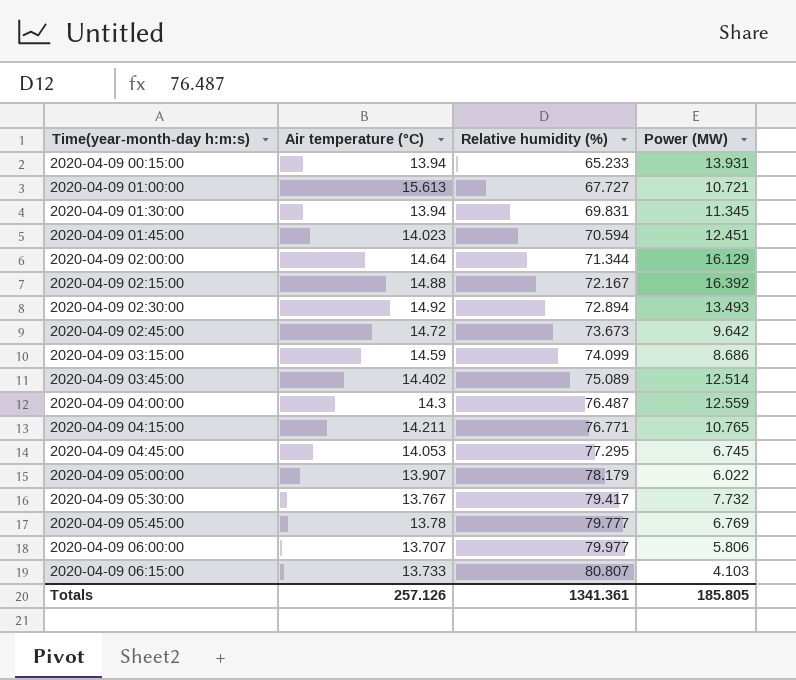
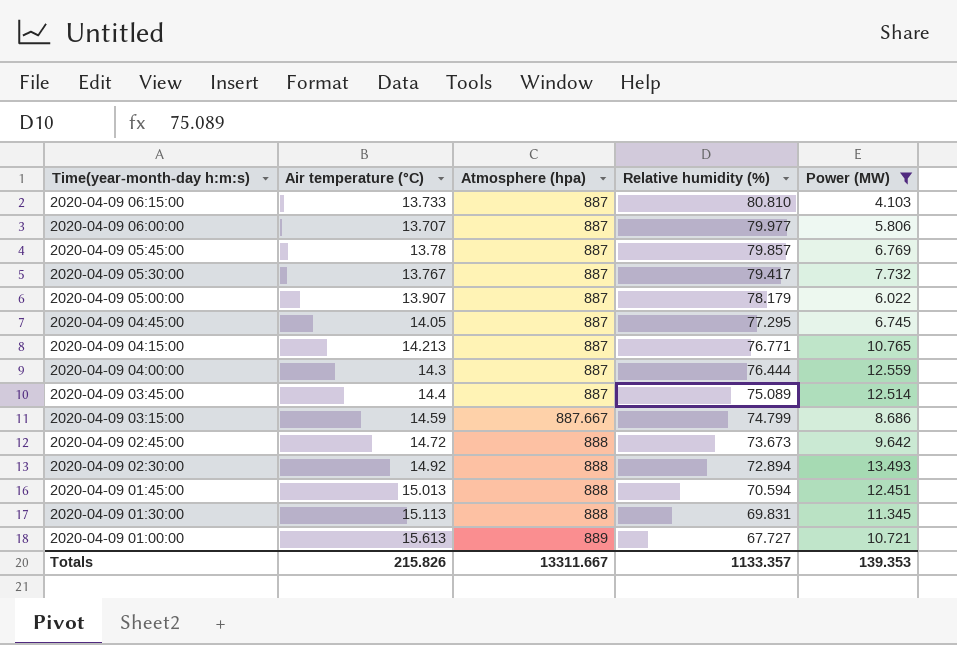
filter: none -> Power (MW) <= 13.493
row order: Time(year-month-day h:m:s) ascending -> Time(year-month-day h:m:s) descending
column Atmosphere (hpa) | position: none -> 3
2020-04-09 06:15:00 | Relative humidity (%): 80.807 -> 80.810
2020-04-09 05:45:00 | Relative humidity (%): 79.777 -> 79.857
2020-04-09 04:45:00 | Air temperature (°C): 14.053 -> 14.05
2020-04-09 04:15:00 | Air temperature (°C): 14.211 -> 14.213
2020-04-09 04:00:00 | Relative humidity (%): 76.487 -> 76.444
2020-04-09 03:45:00 | Air temperature (°C): 14.402 -> 14.4
2020-04-09 03:15:00 | Relative humidity (%): 74.099 -> 74.799
2020-04-09 01:45:00 | Air temperature (°C): 14.023 -> 15.013
2020-04-09 01:30:00 | Air temperature (°C): 13.94 -> 15.113
Totals | Air temperature (°C): 257.126 -> 215.826
Totals | Relative humidity (%): 1341.361 -> 1133.357
Totals | Power (MW): 185.805 -> 139.353

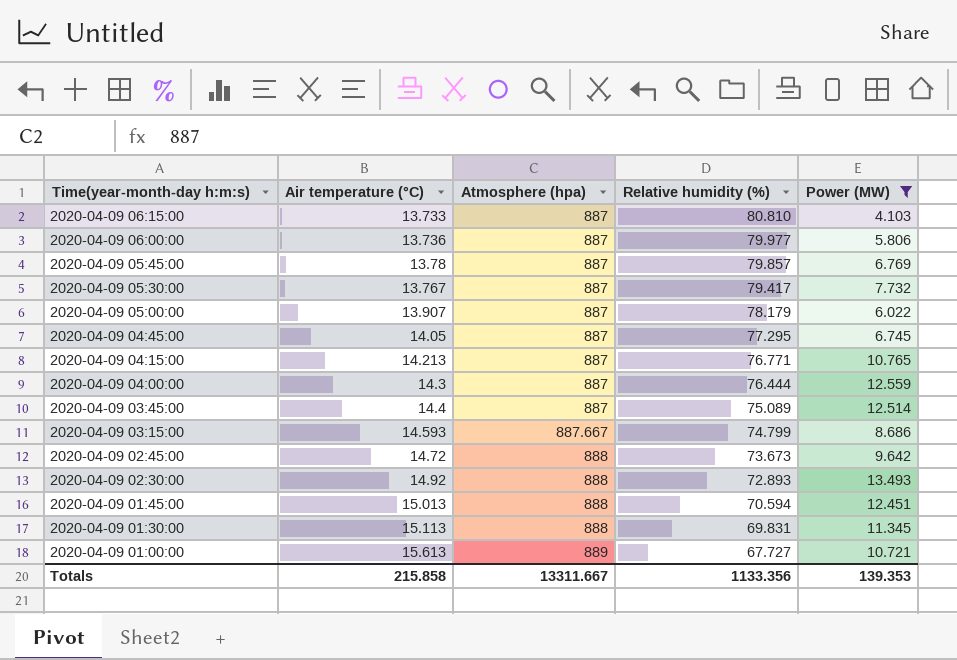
2020-04-09 06:00:00 | Air temperature (°C): 13.707 -> 13.736
2020-04-09 03:15:00 | Air temperature (°C): 14.59 -> 14.593
2020-04-09 02:30:00 | Relative humidity (%): 72.894 -> 72.893
Totals | Air temperature (°C): 215.826 -> 215.858
Totals | Relative humidity (%): 1133.357 -> 1133.356

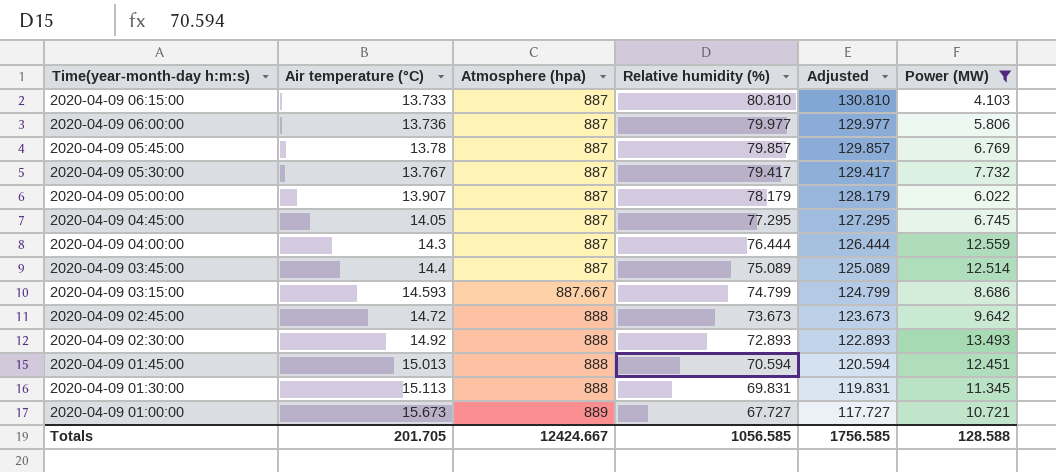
column Adjusted | formula: none -> [Relative humidity (%)] + 50
row 2020-04-09 04:15:00: 14.213 | 887 | 76.771 | 10.765 -> none
2020-04-09 01:00:00 | Air temperature (°C): 15.613 -> 15.673
Totals | Air temperature (°C): 215.858 -> 201.705
Totals | Atmosphere (hpa): 13311.667 -> 12424.667
Totals | Relative humidity (%): 1133.356 -> 1056.585
Totals | Power (MW): 139.353 -> 128.588

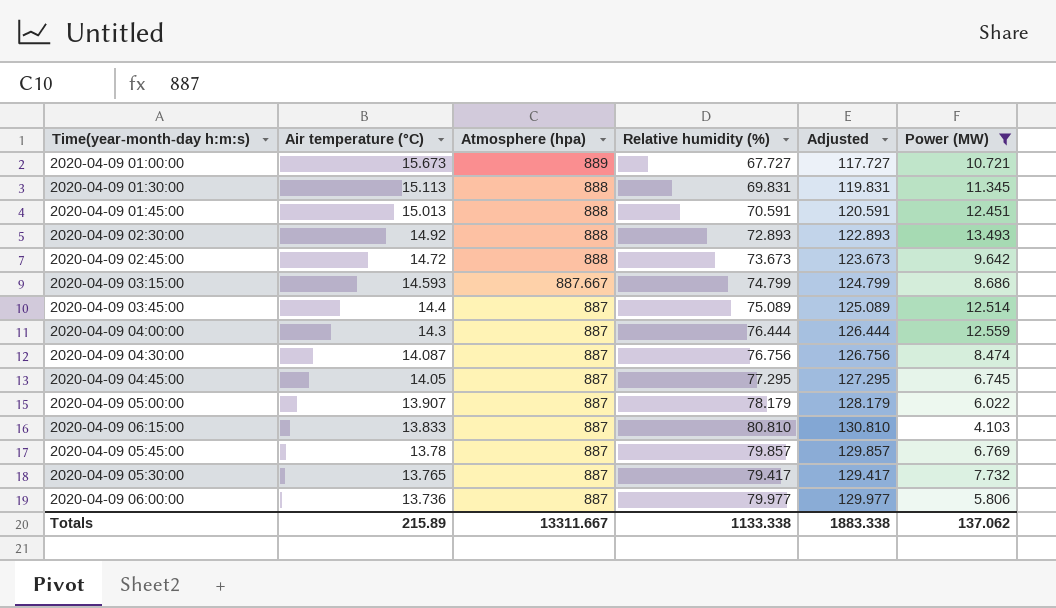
row order: Time(year-month-day h:m:s) descending -> Air temperature (°C) descending
2020-04-09 01:45:00 | Relative humidity (%): 70.594 -> 70.591
2020-04-09 01:45:00 | Adjusted: 120.594 -> 120.591
row 2020-04-09 04:30:00: none -> 14.087 | 887 | 76.756 | 126.756 | 8.474
2020-04-09 06:15:00 | Air temperature (°C): 13.733 -> 13.833
2020-04-09 05:30:00 | Air temperature (°C): 13.767 -> 13.765
Totals | Air temperature (°C): 201.705 -> 215.89
Totals | Atmosphere (hpa): 12424.667 -> 13311.667
Totals | Relative humidity (%): 1056.585 -> 1133.338
Totals | Adjusted: 1756.585 -> 1883.338
Totals | Power (MW): 128.588 -> 137.062

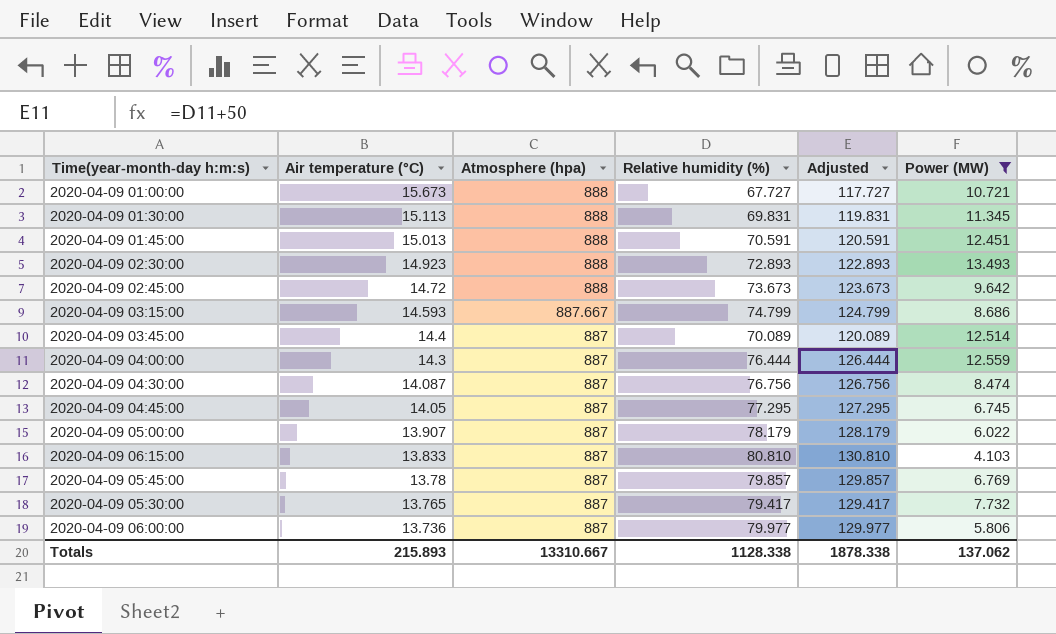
2020-04-09 01:00:00 | Atmosphere (hpa): 889 -> 888
2020-04-09 02:30:00 | Air temperature (°C): 14.92 -> 14.923
2020-04-09 03:45:00 | Relative humidity (%): 75.089 -> 70.089
2020-04-09 03:45:00 | Adjusted: 125.089 -> 120.089
Totals | Air temperature (°C): 215.89 -> 215.893
Totals | Atmosphere (hpa): 13311.667 -> 13310.667
Totals | Relative humidity (%): 1133.338 -> 1128.338
Totals | Adjusted: 1883.338 -> 1878.338

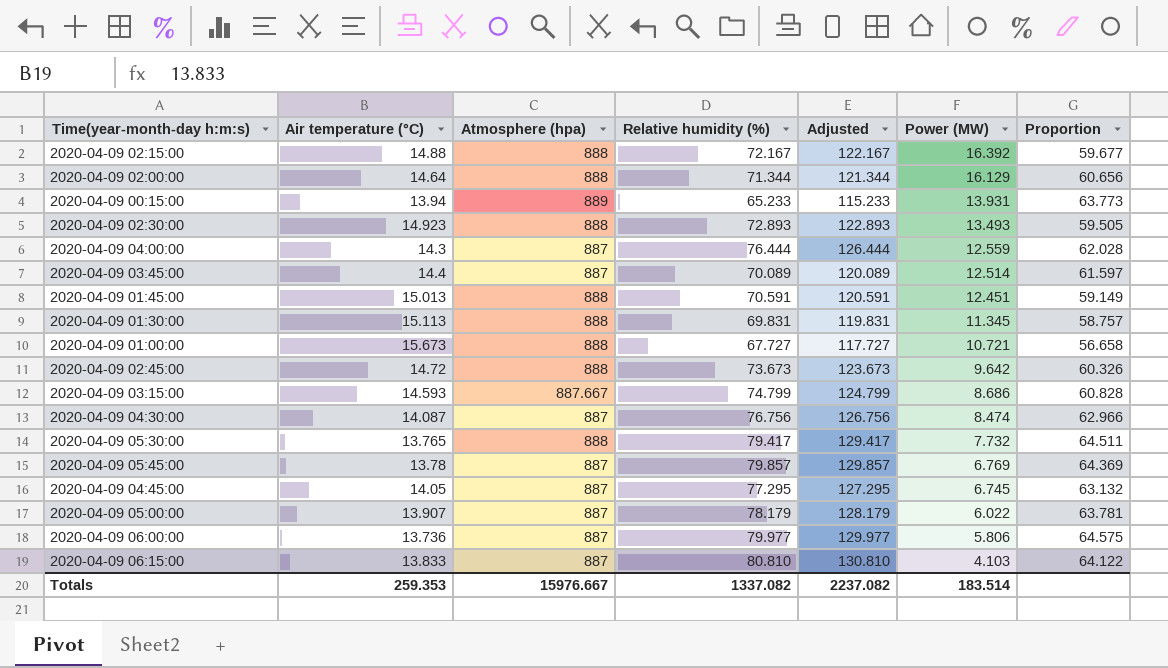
filter: Power (MW) <= 13.493 -> none
row order: Air temperature (°C) descending -> Power (MW) descending
column Proportion | formula: none -> [Atmosphere (hpa)] / [Air temperature (°C)]
2020-04-09 05:30:00 | Atmosphere (hpa): 887 -> 888
Totals | Air temperature (°C): 215.893 -> 259.353
Totals | Atmosphere (hpa): 13310.667 -> 15976.667
Totals | Relative humidity (%): 1128.338 -> 1337.082
Totals | Adjusted: 1878.338 -> 2237.082
Totals | Power (MW): 137.062 -> 183.514

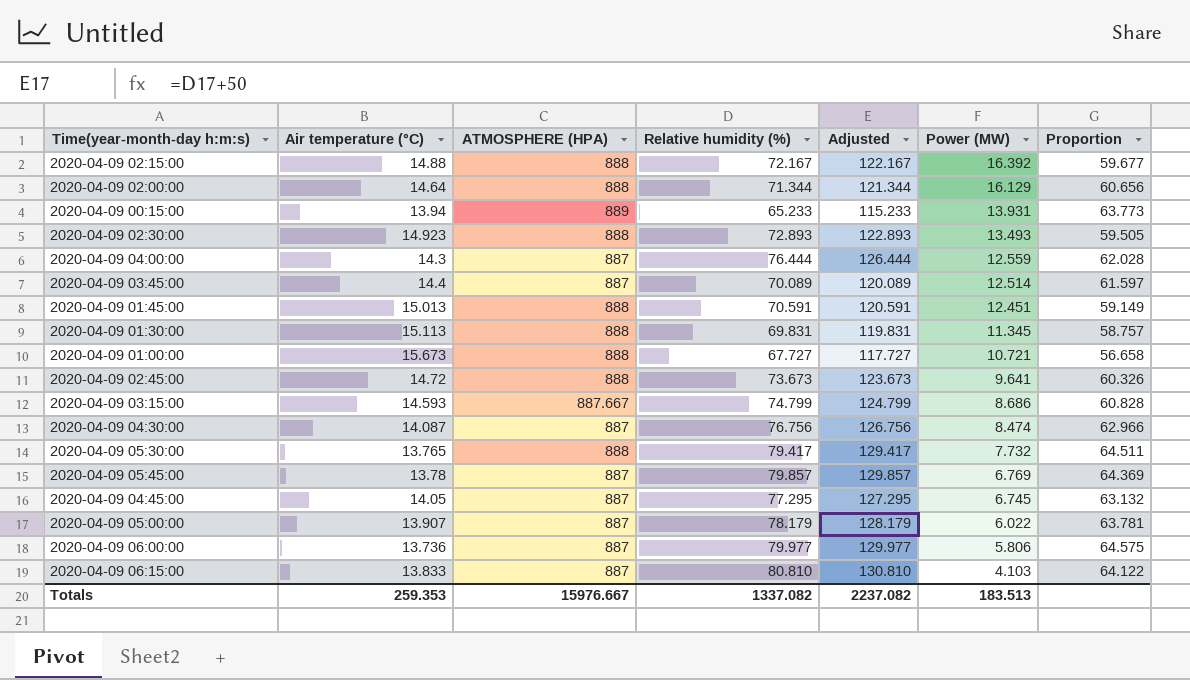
column name: Atmosphere (hpa) -> ATMOSPHERE (HPA)
2020-04-09 02:45:00 | Power (MW): 9.642 -> 9.641
Totals | Power (MW): 183.514 -> 183.513

